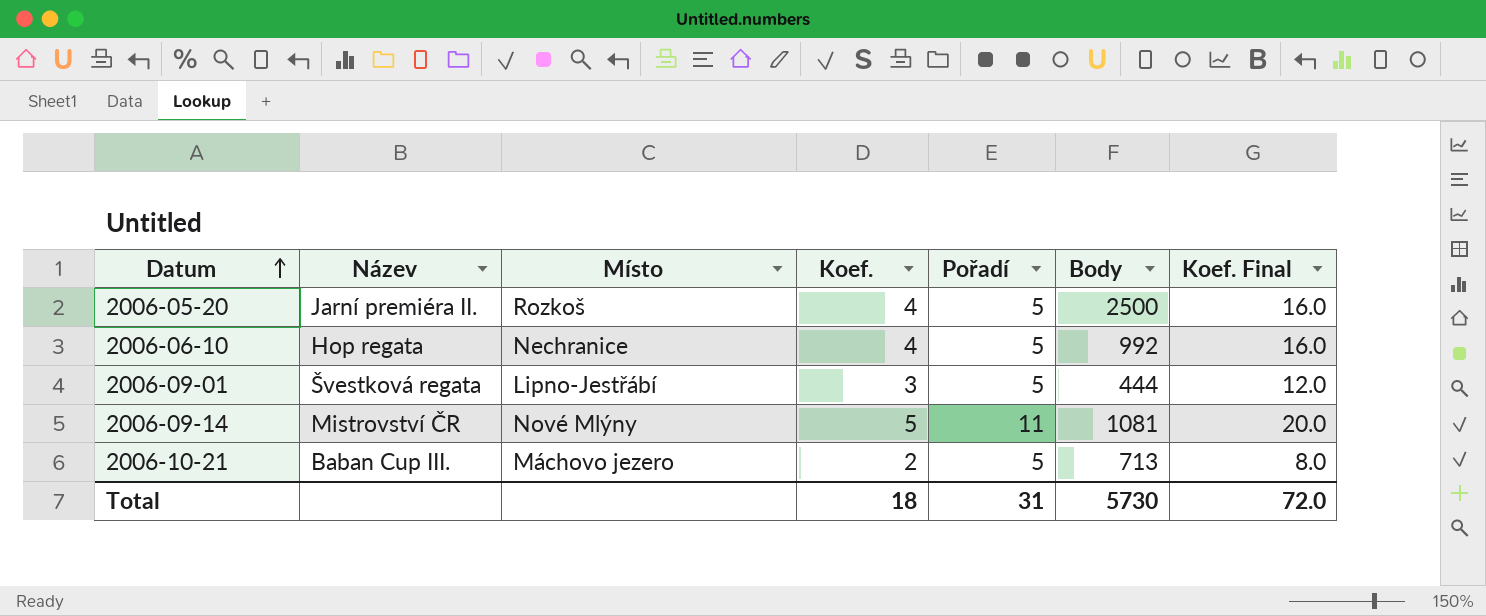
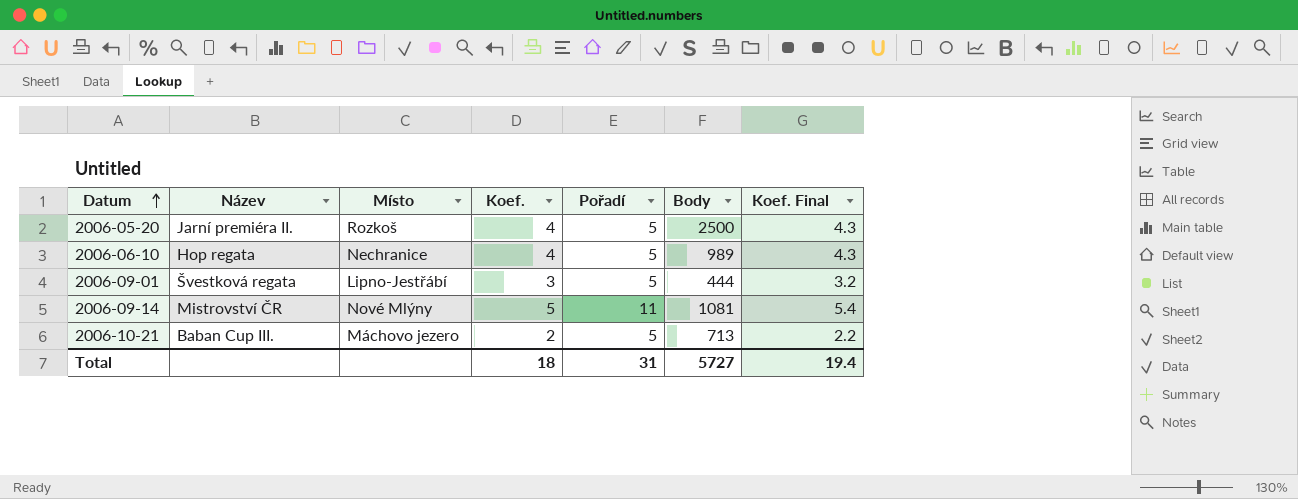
column Koef. Final | formula: [Koef.] * 4 -> [Koef.] * 1.08
2006-06-10 | Body: 992 -> 989
Total | Body: 5730 -> 5727
Total | Koef. Final: 72.0 -> 19.4

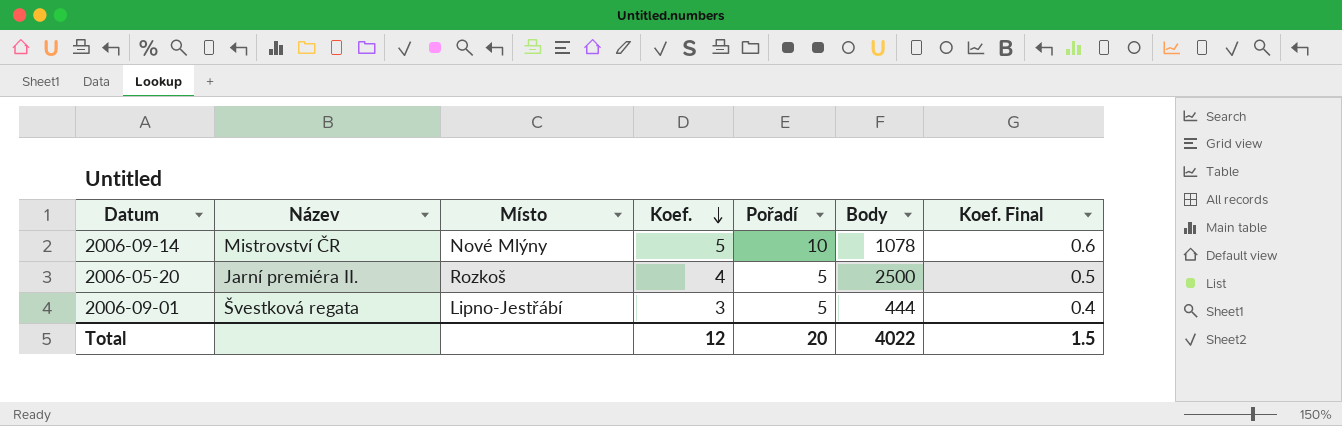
row order: Datum ascending -> Koef. descending
column Koef. Final | formula: [Koef.] * 1.08 -> [Koef.] * 0.12
row 2006-06-10: Hop regata | Nechranice | 4 | 5 | 989 | 4.3 -> none
row 2006-10-21: Baban Cup III. | Máchovo jezero | 2 | 5 | 713 | 2.2 -> none
2006-09-14 | Pořadí: 11 -> 10
2006-09-14 | Body: 1081 -> 1078
Total | Koef.: 18 -> 12
Total | Pořadí: 31 -> 20
Total | Body: 5727 -> 4022
Total | Koef. Final: 19.4 -> 1.5

